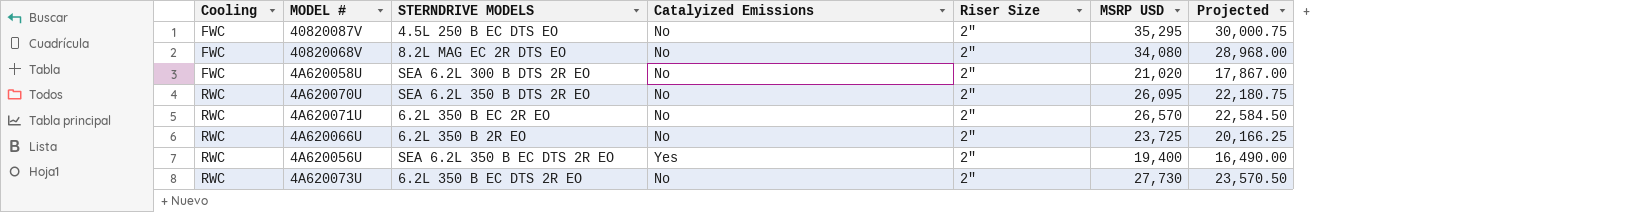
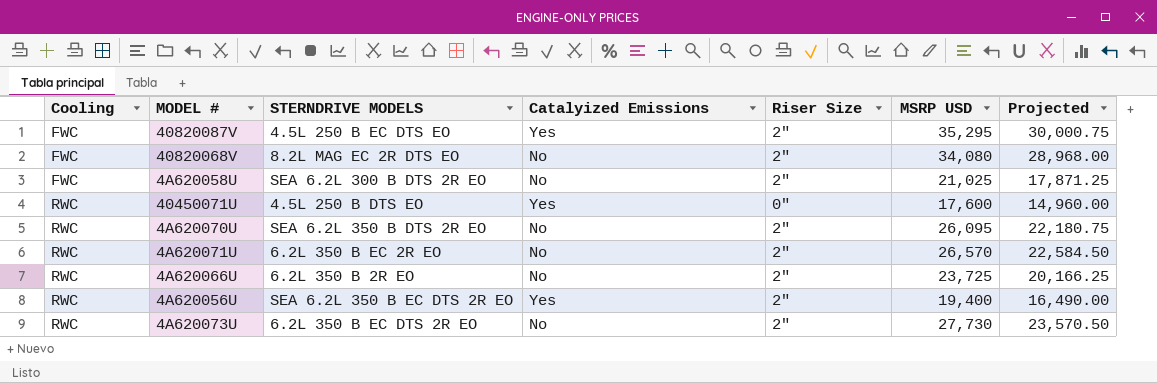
40820087V | Catalyized Emissions: No -> Yes
4A620058U | MSRP USD: 21,020 -> 21,025
4A620058U | Projected: 17,867.00 -> 17,871.25
row 40450071U: none -> RWC | 4.5L 250 B DTS EO | Yes | 0" | 17,600 | 14,960.00

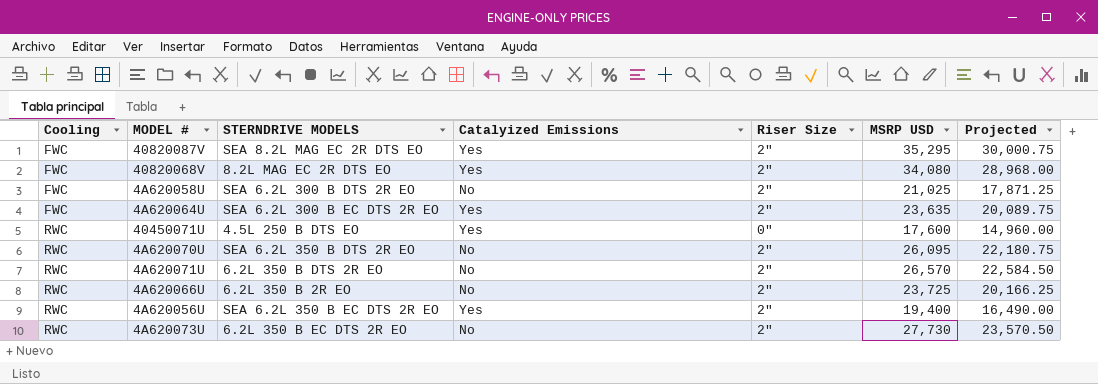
40820087V | STERNDRIVE MODELS: 4.5L 250 B EC DTS EO -> SEA 8.2L MAG EC 2R DTS EO
40820068V | Catalyized Emissions: No -> Yes
row 4A620064U: none -> FWC | SEA 6.2L 300 B EC DTS 2R EO | Yes | 2" | 23,635 | 20,089.75
4A620071U | STERNDRIVE MODELS: 6.2L 350 B EC 2R EO -> 6.2L 350 B DTS 2R EO

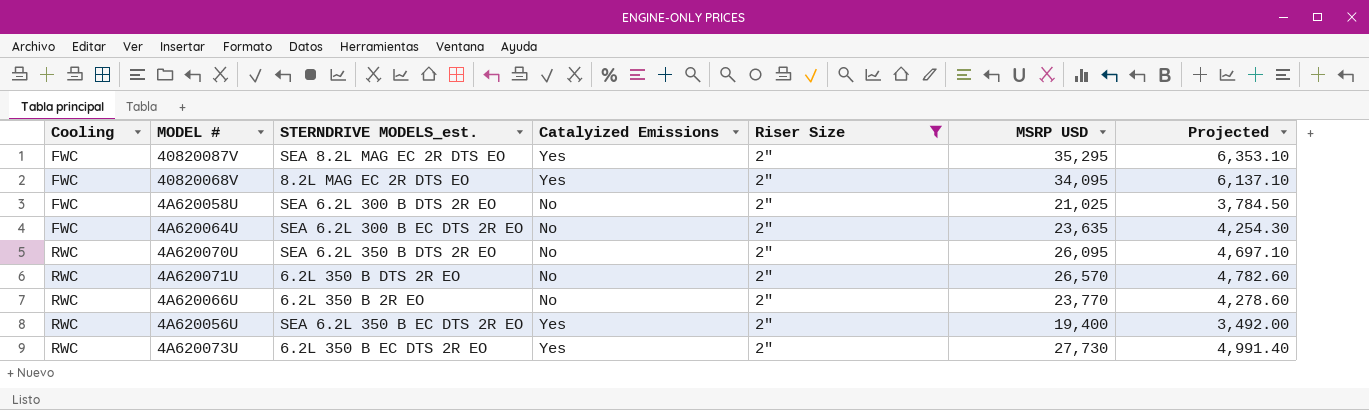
filter: none -> Riser Size = 2"
column name: STERNDRIVE MODELS -> STERNDRIVE MODELS_est.
column Projected | formula: [MSRP USD] * 0.85 -> [MSRP USD] * 0.18
40820068V | MSRP USD: 34,080 -> 34,095
4A620064U | Catalyized Emissions: Yes -> No
4A620066U | MSRP USD: 23,725 -> 23,770
4A620073U | Catalyized Emissions: No -> Yes

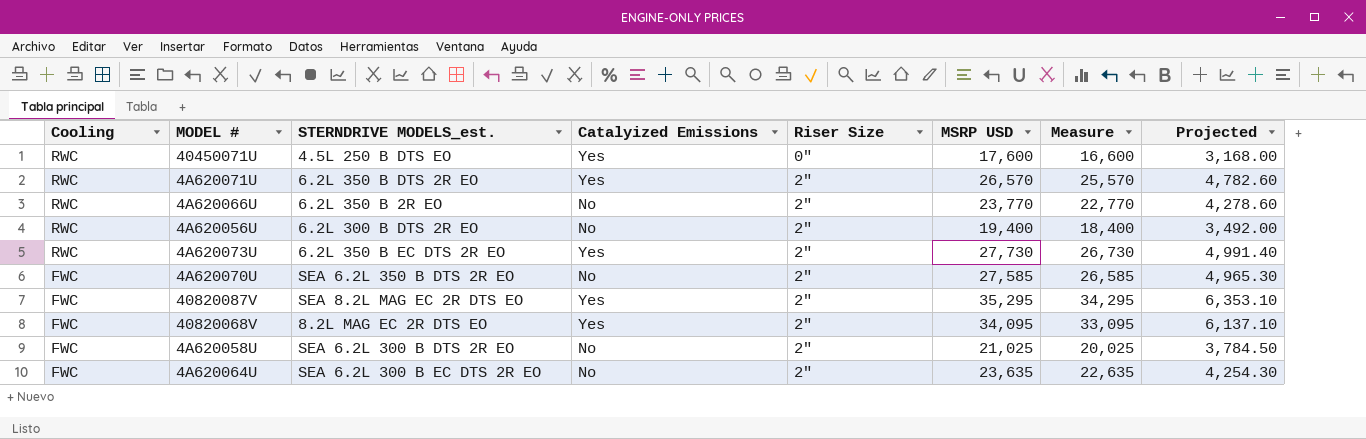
filter: Riser Size = 2" -> none
row order: Cooling ascending -> Cooling descending
column Measure | formula: none -> [MSRP USD] - 1000
4A620071U | Catalyized Emissions: No -> Yes
4A620056U | STERNDRIVE MODELS_est.: SEA 6.2L 350 B EC DTS 2R EO -> 6.2L 300 B DTS 2R EO
4A620056U | Catalyized Emissions: Yes -> No
4A620070U | Cooling: RWC -> FWC
4A620070U | MSRP USD: 26,095 -> 27,585
4A620070U | Projected: 4,697.10 -> 4,965.30

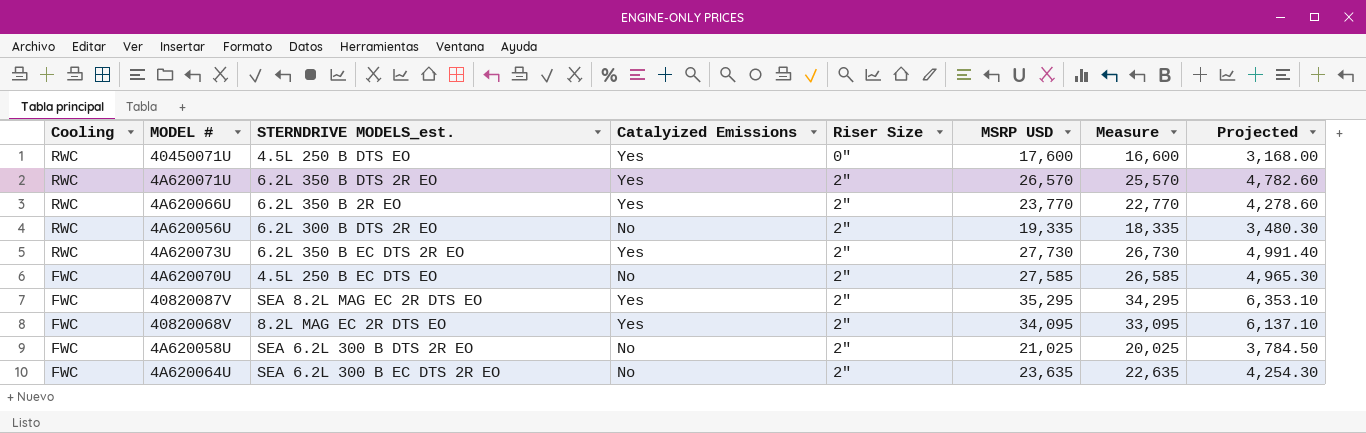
4A620066U | Catalyized Emissions: No -> Yes
4A620056U | MSRP USD: 19,400 -> 19,335
4A620056U | Measure: 18,400 -> 18,335
4A620056U | Projected: 3,492.00 -> 3,480.30
4A620070U | STERNDRIVE MODELS_est.: SEA 6.2L 350 B DTS 2R EO -> 4.5L 250 B EC DTS EO

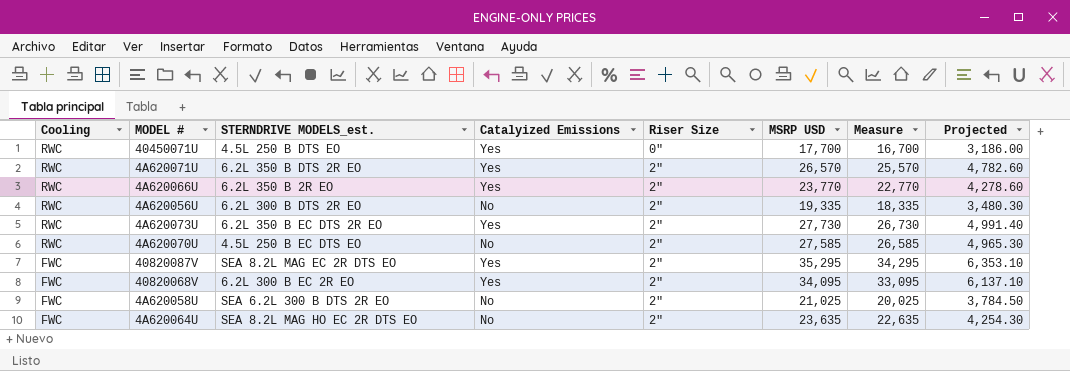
40450071U | MSRP USD: 17,600 -> 17,700
40450071U | Measure: 16,600 -> 16,700
40450071U | Projected: 3,168.00 -> 3,186.00
4A620070U | Cooling: FWC -> RWC
40820068V | STERNDRIVE MODELS_est.: 8.2L MAG EC 2R DTS EO -> 6.2L 300 B EC 2R EO
4A620064U | STERNDRIVE MODELS_est.: SEA 6.2L 300 B EC DTS 2R EO -> SEA 8.2L MAG HO EC 2R DTS EO

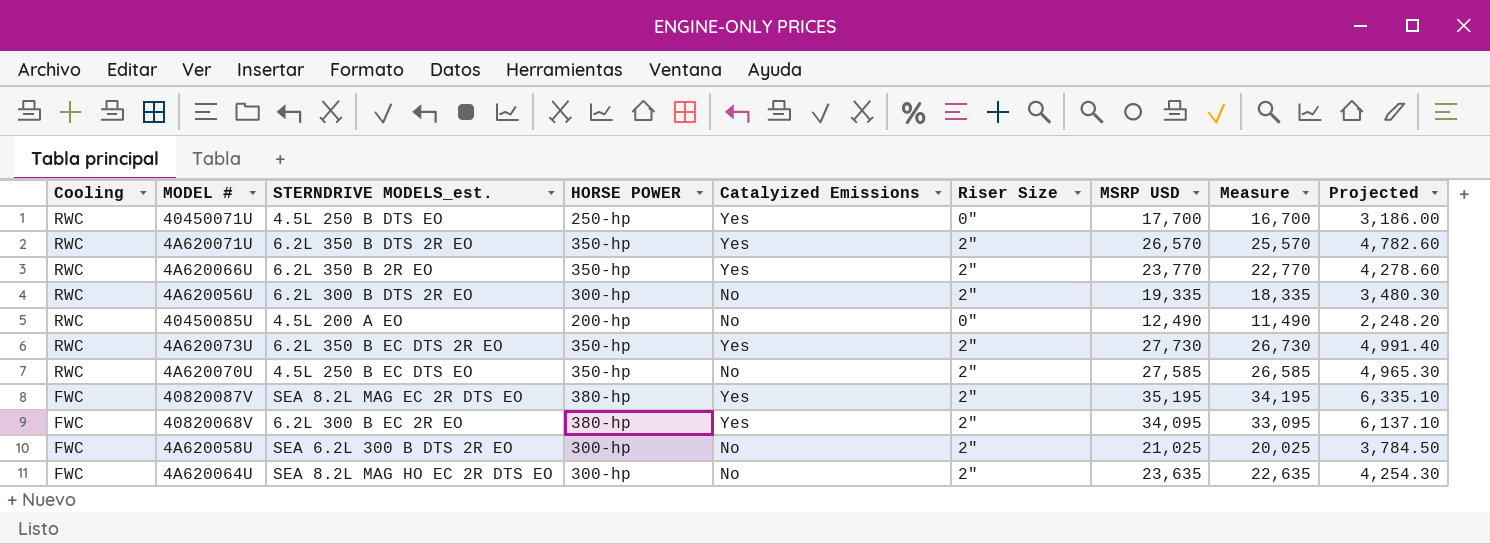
column HORSE POWER | position: none -> 4
row 40450085U: none -> RWC | 4.5L 200 A EO | 200-hp | No | 0" | 12,490 | 11,490 | 2,248.20
40820087V | MSRP USD: 35,295 -> 35,195
40820087V | Measure: 34,295 -> 34,195
40820087V | Projected: 6,353.10 -> 6,335.10

